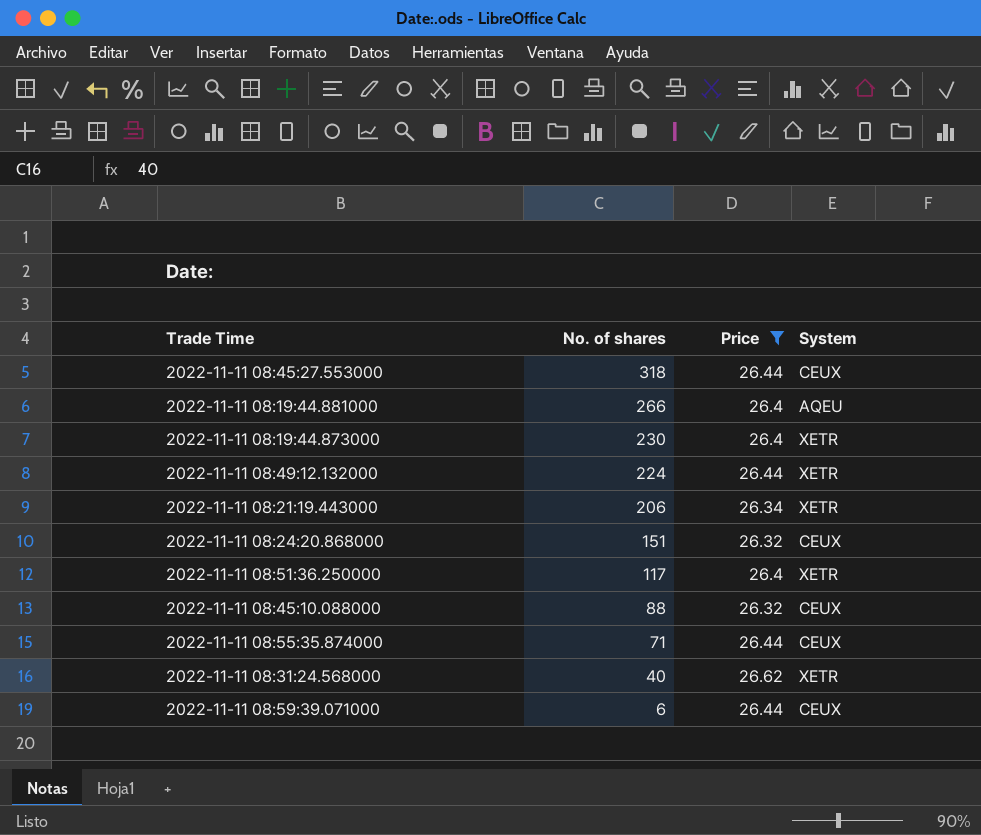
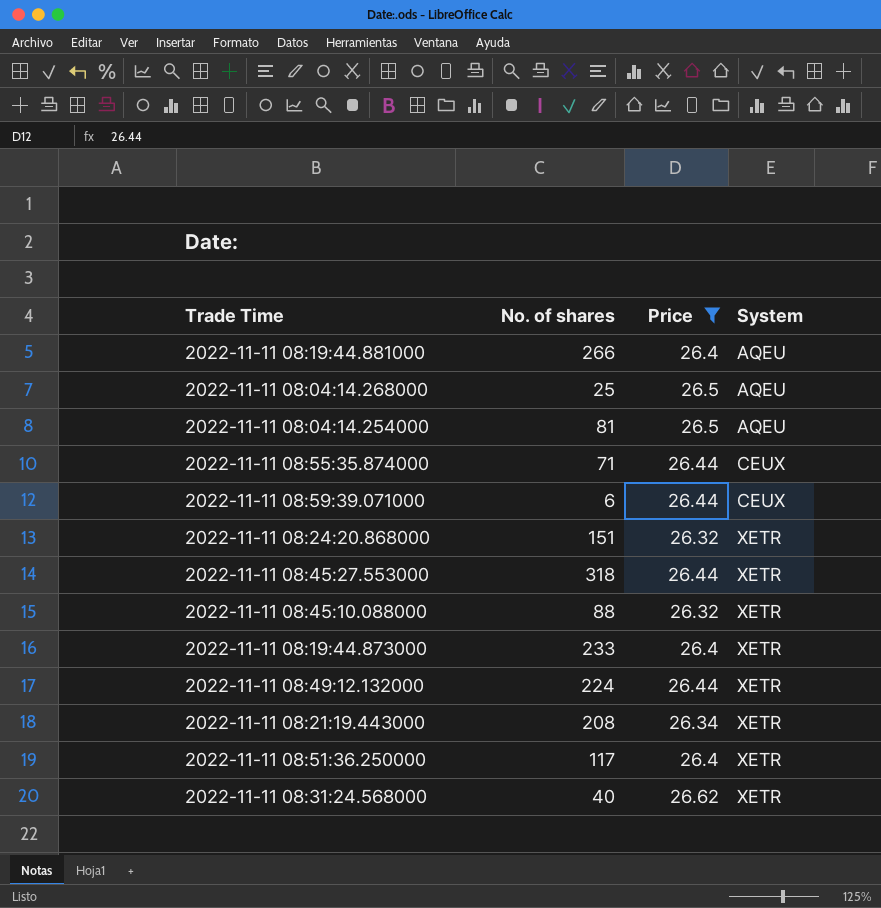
row order: No. of shares descending -> System ascending
row 2022-11-11 08:04:14.268000: none -> 25 | 26.5 | AQEU
row 2022-11-11 08:04:14.254000: none -> 81 | 26.5 | AQEU
2022-11-11 08:24:20.868000 | System: CEUX -> XETR
2022-11-11 08:45:27.553000 | System: CEUX -> XETR
2022-11-11 08:45:10.088000 | System: CEUX -> XETR
2022-11-11 08:19:44.873000 | No. of shares: 230 -> 233
2022-11-11 08:21:19.443000 | No. of shares: 206 -> 208

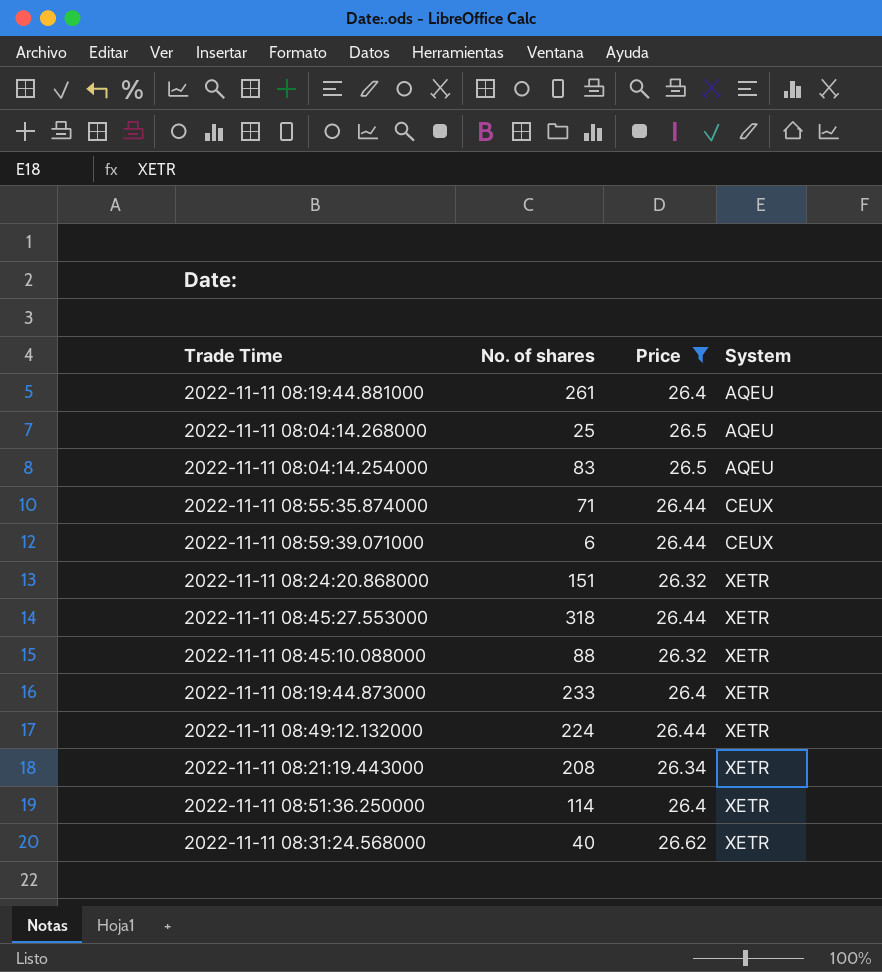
2022-11-11 08:19:44.881000 | No. of shares: 266 -> 261
2022-11-11 08:04:14.254000 | No. of shares: 81 -> 83
2022-11-11 08:51:36.250000 | No. of shares: 117 -> 114

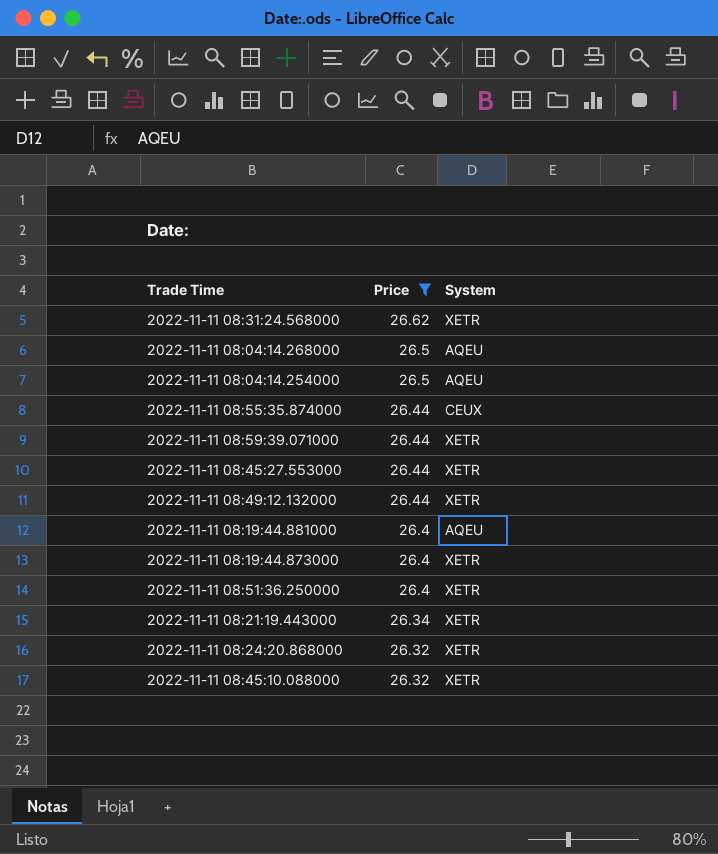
row order: System ascending -> Price descending
column No. of shares | position: 2 -> none
2022-11-11 08:59:39.071000 | System: CEUX -> XETR

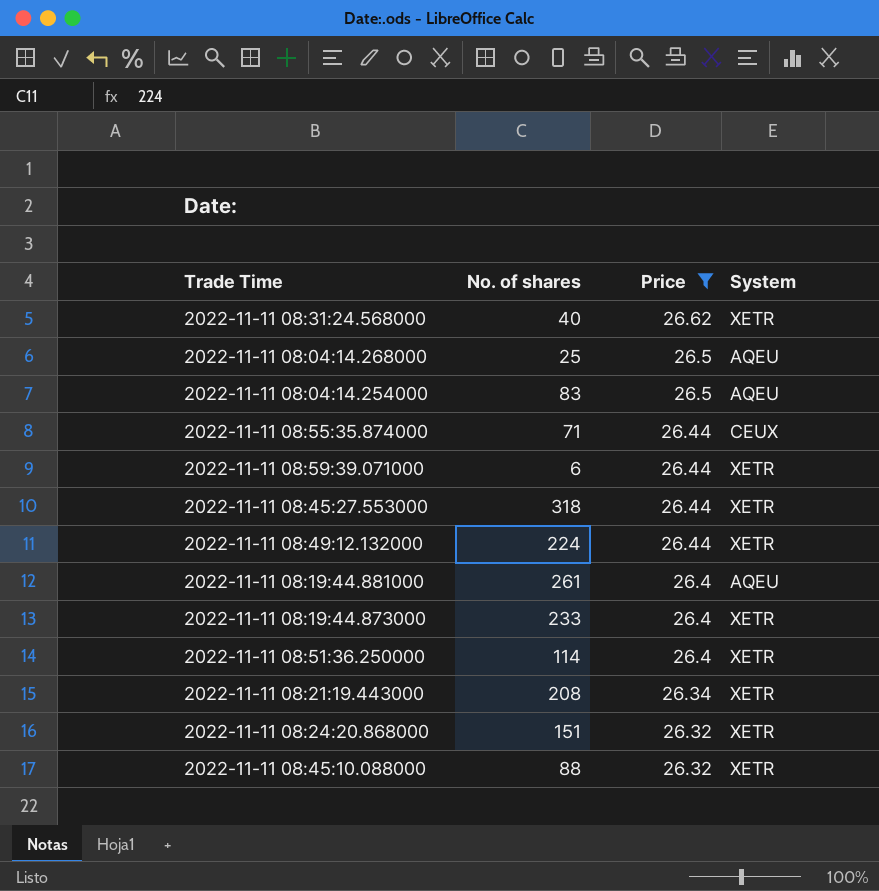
column No. of shares | position: none -> 2

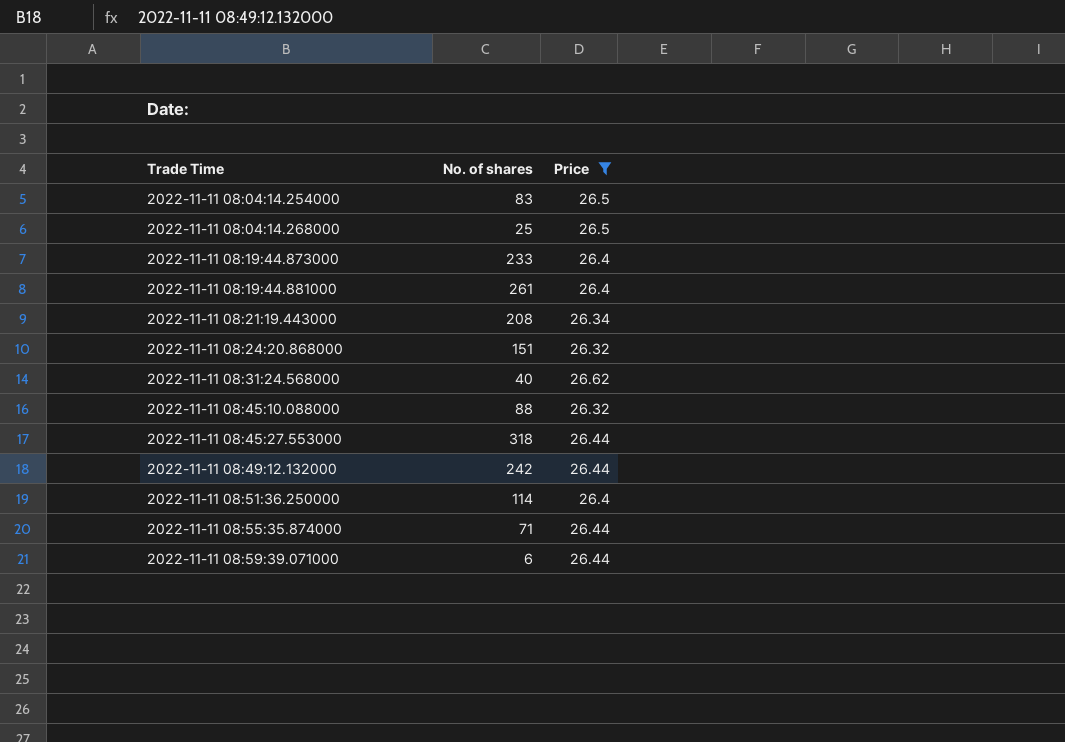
row order: Price descending -> Trade Time ascending
column System | position: 4 -> none
2022-11-11 08:49:12.132000 | No. of shares: 224 -> 242

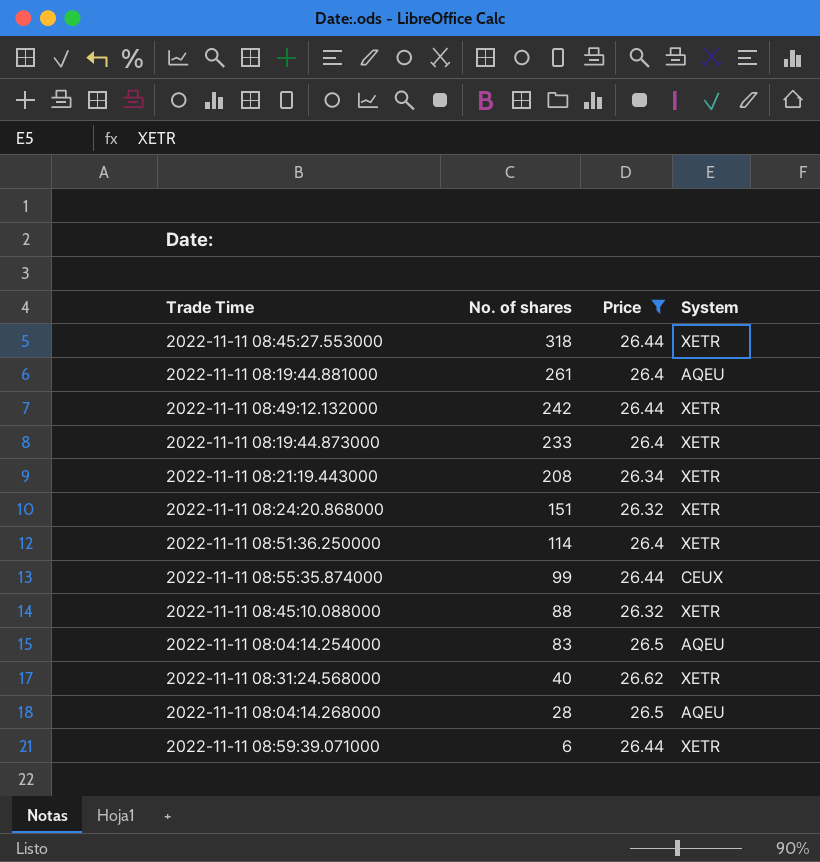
row order: Trade Time ascending -> No. of shares descending
column System | position: none -> 4
2022-11-11 08:55:35.874000 | No. of shares: 71 -> 99
2022-11-11 08:04:14.268000 | No. of shares: 25 -> 28

